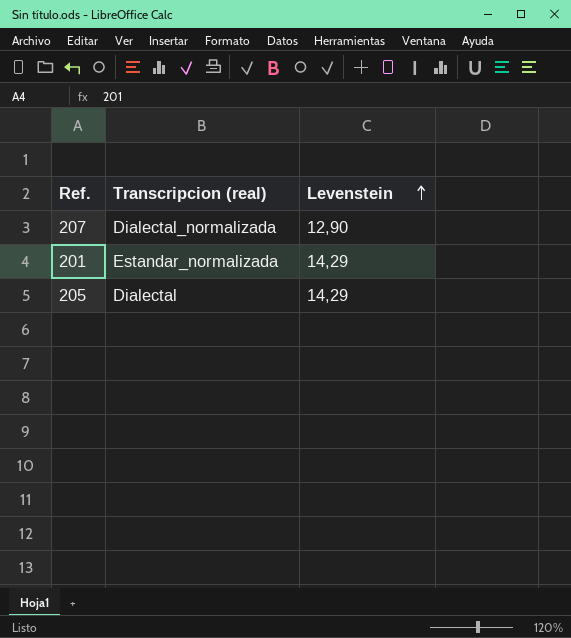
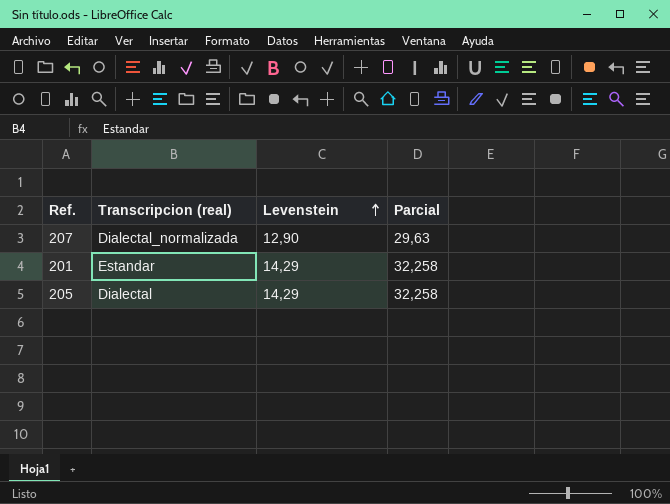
column Parcial | position: none -> 4
201 | Transcripcion (real): Estandar_normalizada -> Estandar

